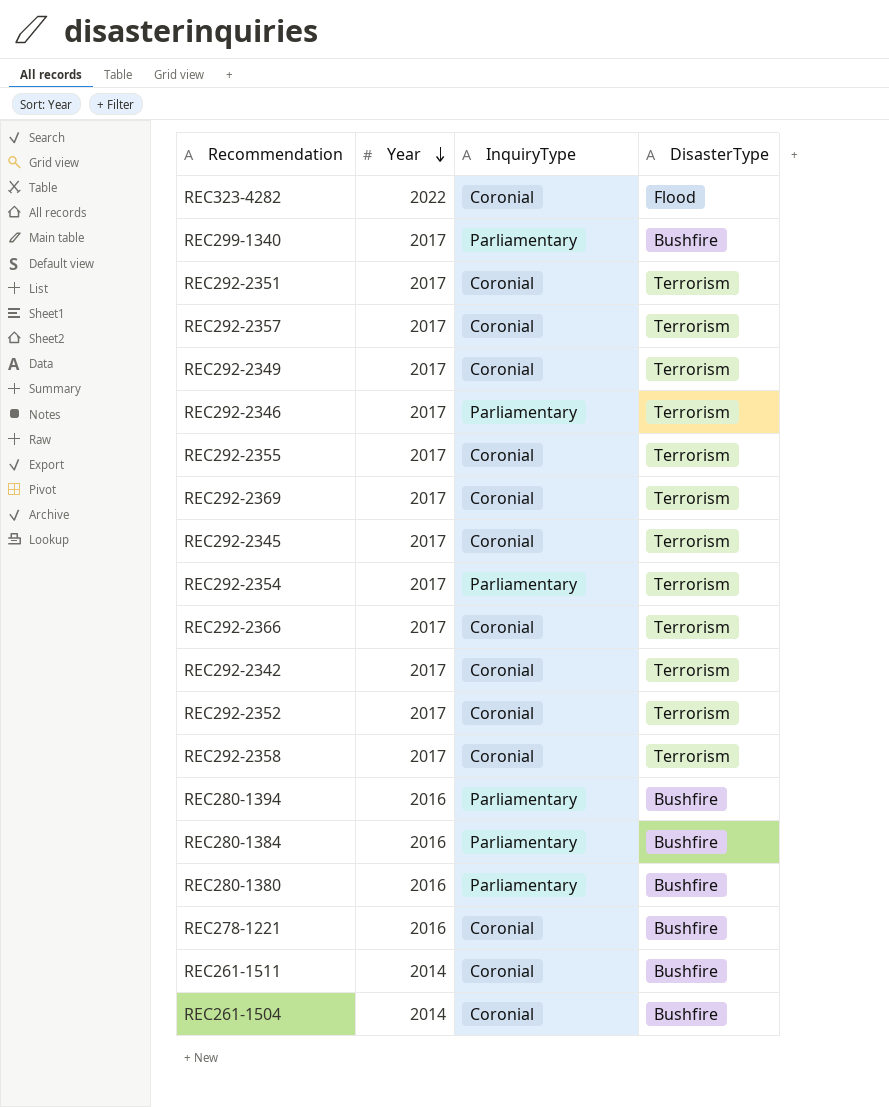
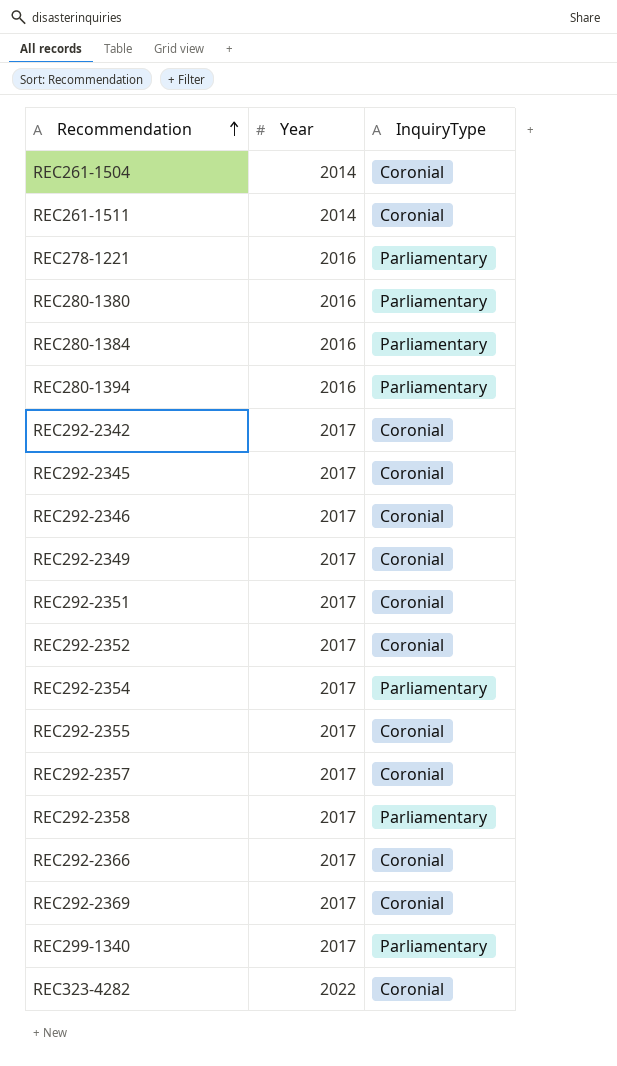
row order: Year descending -> Recommendation ascending
column DisasterType | position: 4 -> none
REC278-1221 | InquiryType: Coronial -> Parliamentary
REC292-2346 | InquiryType: Parliamentary -> Coronial
REC292-2358 | InquiryType: Coronial -> Parliamentary

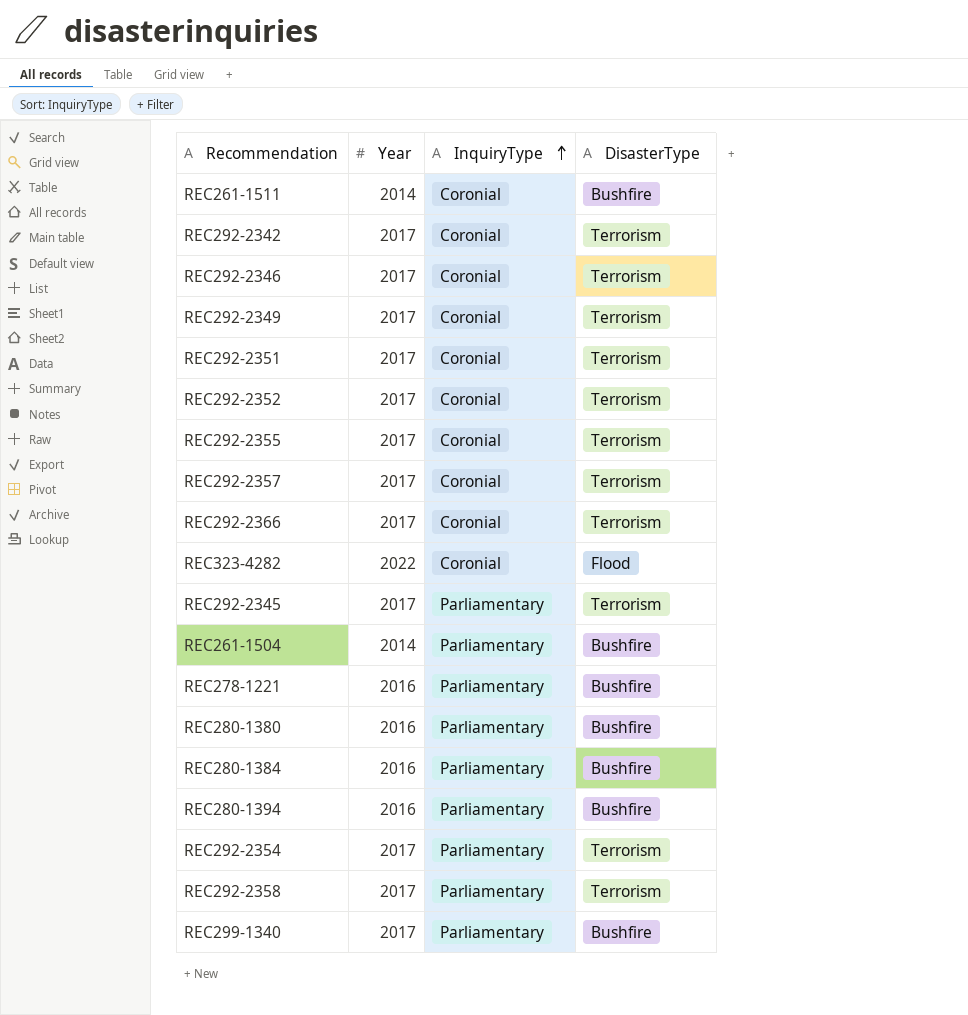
row order: Recommendation ascending -> InquiryType ascending
column DisasterType | position: none -> 4
row REC292-2369: 2017 | Coronial -> none
REC292-2345 | InquiryType: Coronial -> Parliamentary
REC261-1504 | InquiryType: Coronial -> Parliamentary

